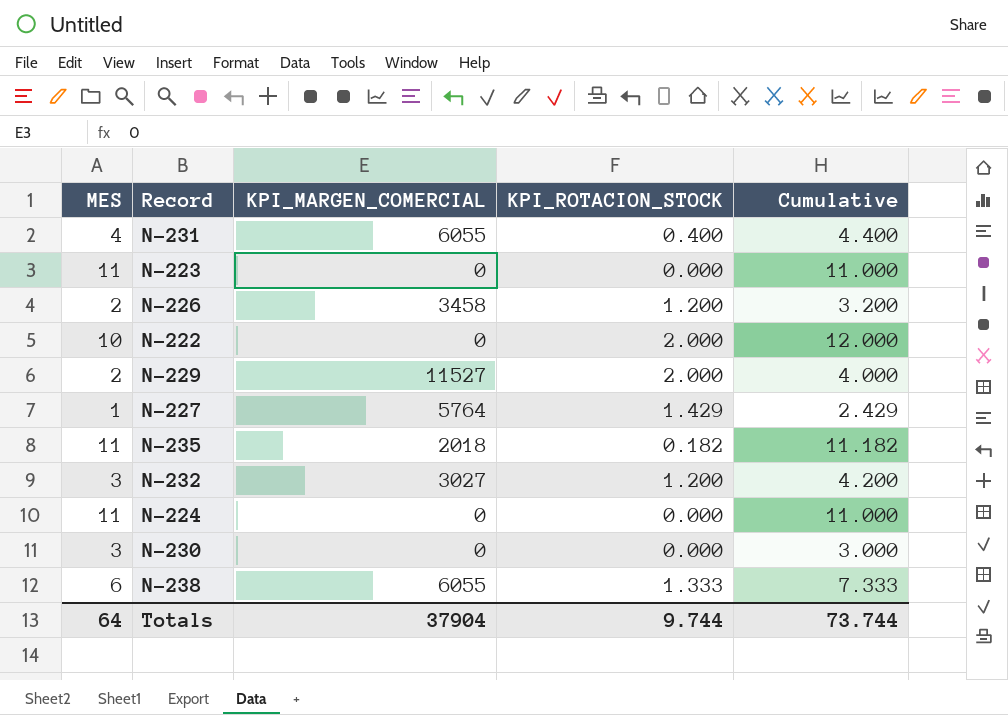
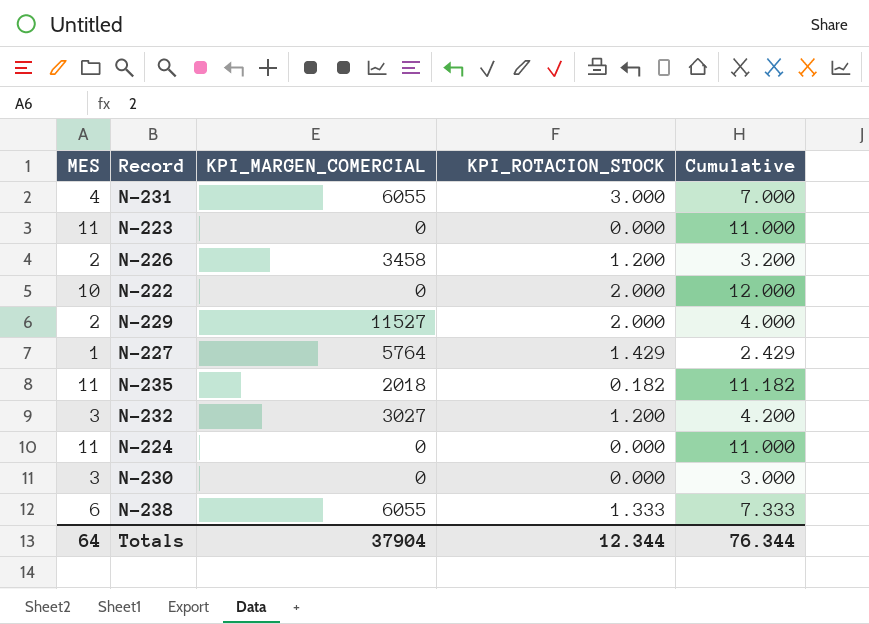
N-231 | KPI_ROTACION_STOCK: 0.400 -> 3.000
N-231 | Cumulative: 4.400 -> 7.000
Totals | KPI_ROTACION_STOCK: 9.744 -> 12.344
Totals | Cumulative: 73.744 -> 76.344

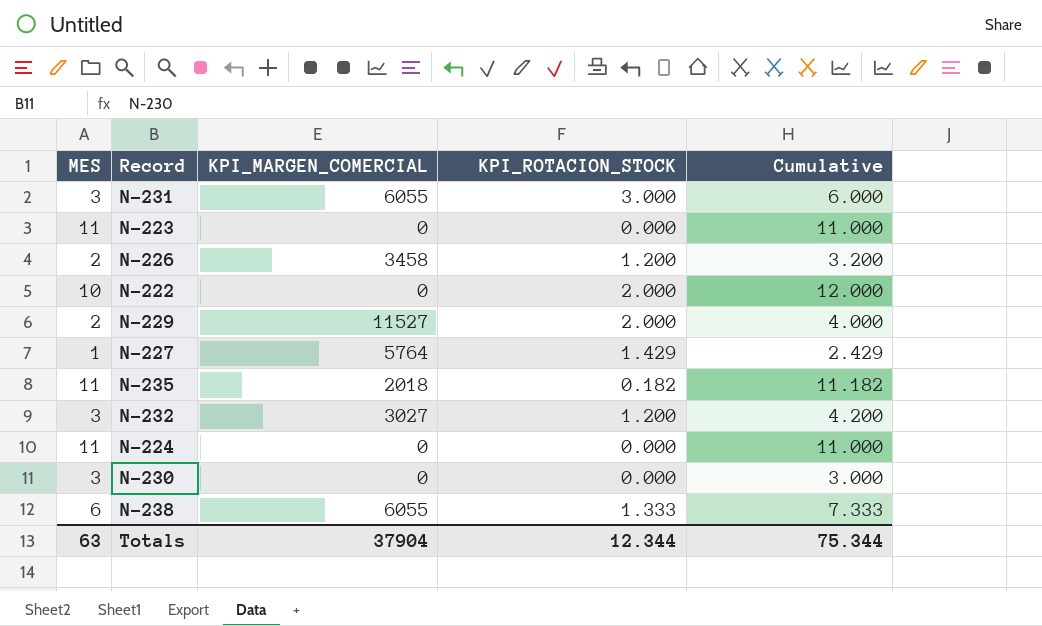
N-231 | MES: 4 -> 3
N-231 | Cumulative: 7.000 -> 6.000
Totals | MES: 64 -> 63
Totals | Cumulative: 76.344 -> 75.344

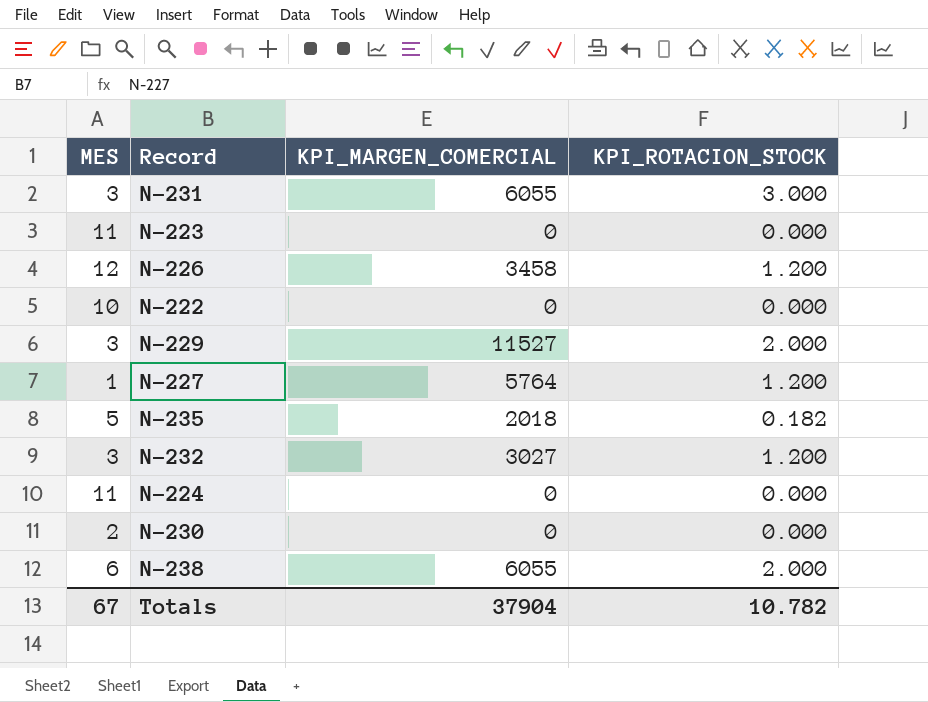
column Cumulative | formula: [MES] + [KPI_ROTACION_STOCK] -> none
N-226 | MES: 2 -> 12
N-222 | KPI_ROTACION_STOCK: 2.000 -> 0.000
N-229 | MES: 2 -> 3
N-227 | KPI_ROTACION_STOCK: 1.429 -> 1.200
N-235 | MES: 11 -> 5
N-230 | MES: 3 -> 2
N-238 | KPI_ROTACION_STOCK: 1.333 -> 2.000
Totals | MES: 63 -> 67
Totals | KPI_ROTACION_STOCK: 12.344 -> 10.782

